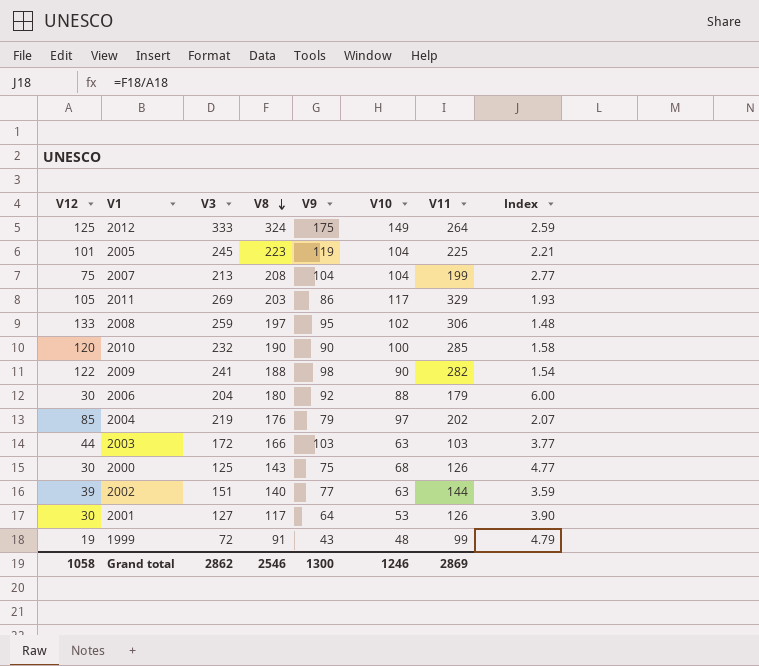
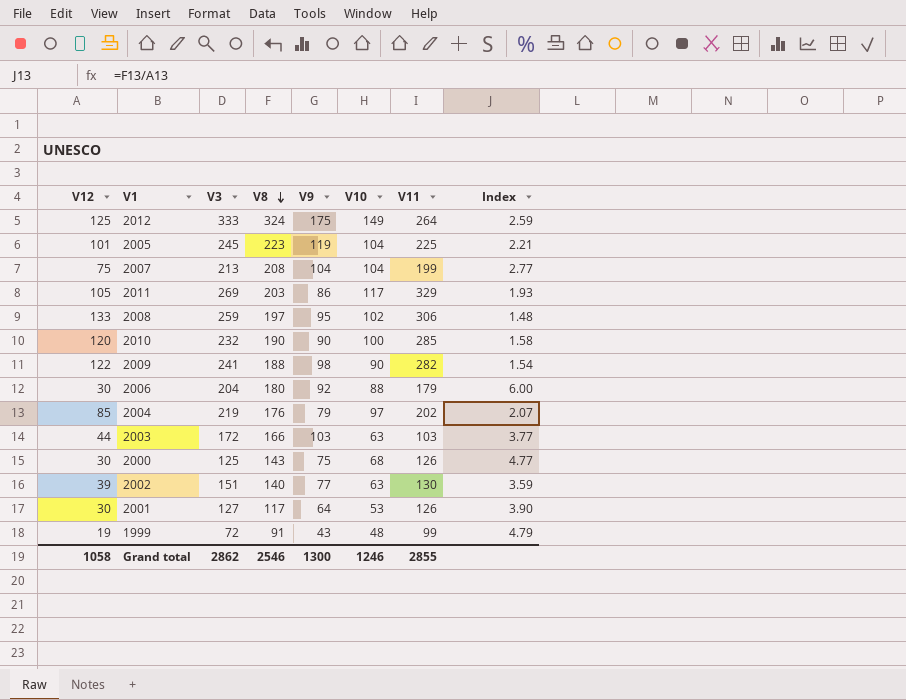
2002 | V11: 144 -> 130
Grand total | V11: 2869 -> 2855

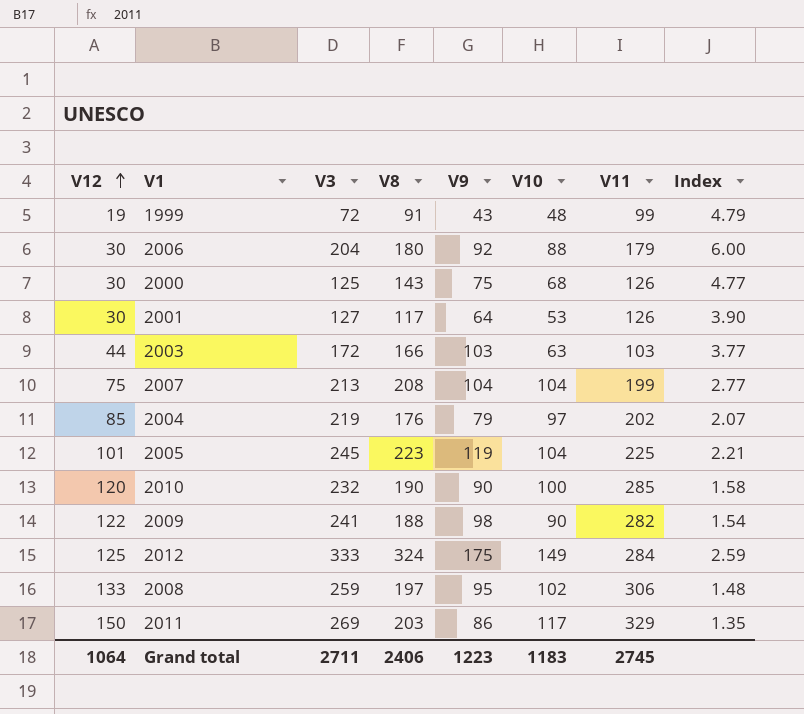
row order: V8 descending -> V12 ascending
row 2002: 39 | 151 | 140 | 77 | 63 | 130 | 3.59 -> none
2012 | V11: 264 -> 284
2011 | V12: 105 -> 150
2011 | Index: 1.93 -> 1.35
Grand total | V12: 1058 -> 1064
Grand total | V3: 2862 -> 2711
Grand total | V8: 2546 -> 2406
Grand total | V9: 1300 -> 1223
Grand total | V10: 1246 -> 1183
Grand total | V11: 2855 -> 2745

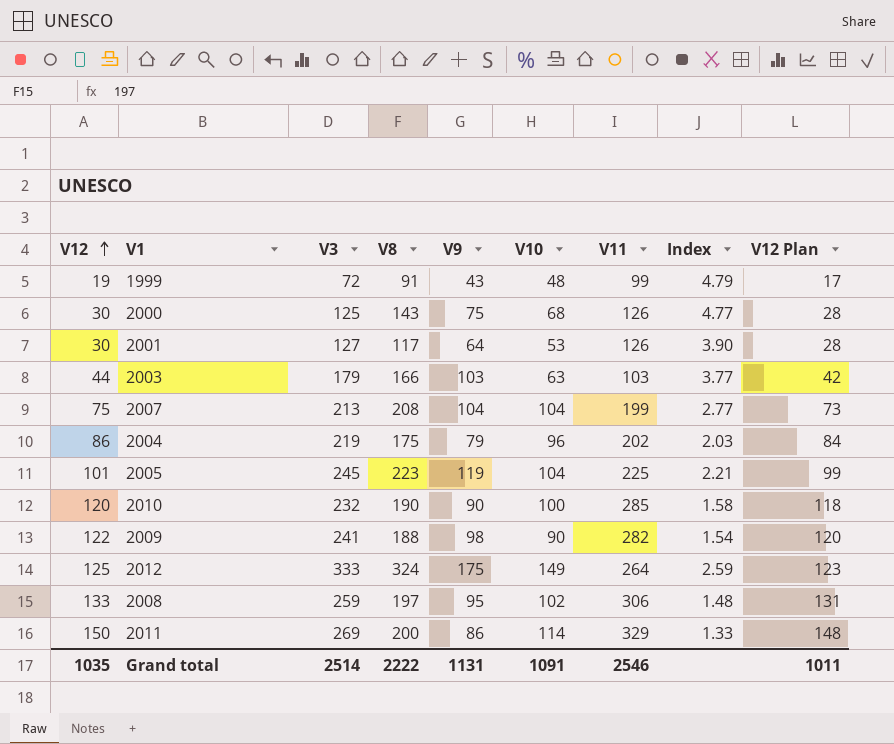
column V12 Plan | formula: none -> [V12] - 2
row 2006: 30 | 204 | 180 | 92 | 88 | 179 | 6.00 -> none
2003 | V3: 172 -> 179
2004 | V12: 85 -> 86
2004 | V8: 176 -> 175
2004 | V10: 97 -> 96
2004 | Index: 2.07 -> 2.03
2012 | V11: 284 -> 264
2011 | V8: 203 -> 200
2011 | V10: 117 -> 114
2011 | Index: 1.35 -> 1.33
Grand total | V12: 1064 -> 1035
Grand total | V3: 2711 -> 2514
Grand total | V8: 2406 -> 2222
Grand total | V9: 1223 -> 1131
Grand total | V10: 1183 -> 1091
Grand total | V11: 2745 -> 2546

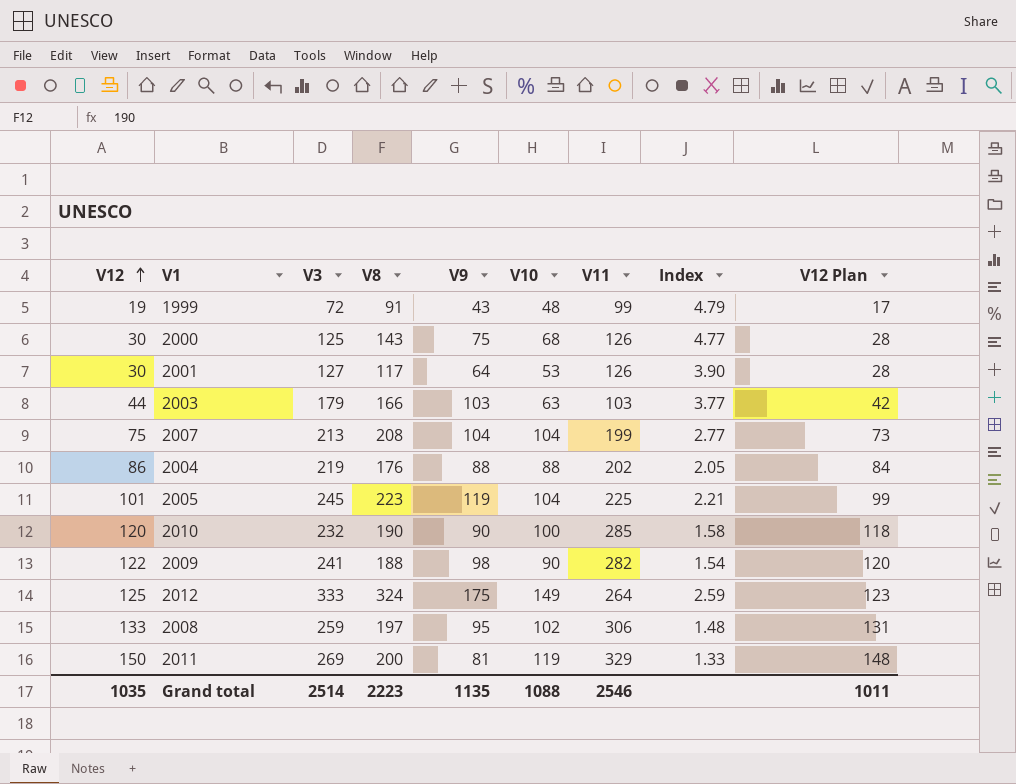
2004 | V8: 175 -> 176
2004 | V9: 79 -> 88
2004 | V10: 96 -> 88
2004 | Index: 2.03 -> 2.05
2011 | V9: 86 -> 81
2011 | V10: 114 -> 119
Grand total | V8: 2222 -> 2223
Grand total | V9: 1131 -> 1135
Grand total | V10: 1091 -> 1088

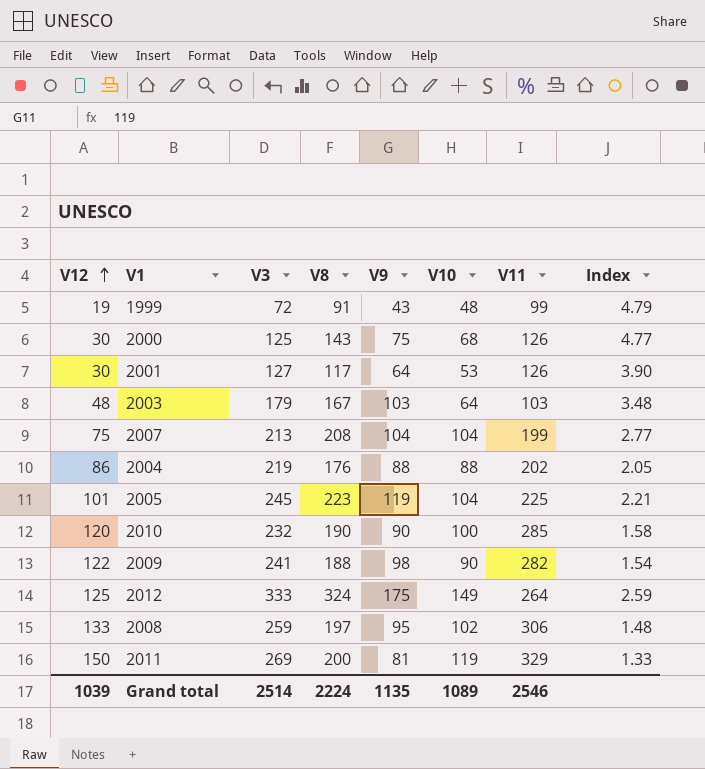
column V12 Plan | formula: [V12] - 2 -> none
2003 | V12: 44 -> 48
2003 | V8: 166 -> 167
2003 | V10: 63 -> 64
2003 | Index: 3.77 -> 3.48
Grand total | V12: 1035 -> 1039
Grand total | V8: 2223 -> 2224
Grand total | V10: 1088 -> 1089

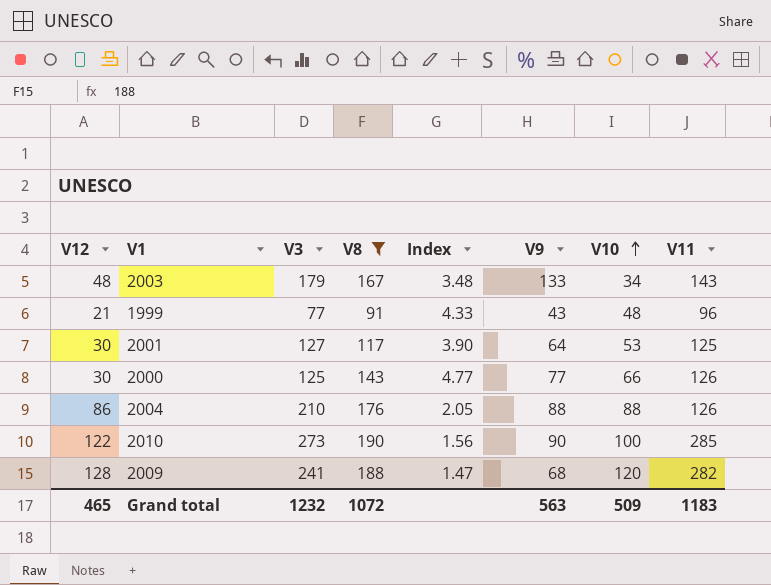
filter: none -> V8 <= 190
row order: V12 ascending -> V10 ascending
column Index | position: 8 -> 5
2003 | V9: 103 -> 133
2003 | V10: 64 -> 34
2003 | V11: 103 -> 143
1999 | V12: 19 -> 21
1999 | V3: 72 -> 77
1999 | Index: 4.79 -> 4.33
1999 | V11: 99 -> 96
2001 | V11: 126 -> 125
2000 | V9: 75 -> 77
2000 | V10: 68 -> 66
2004 | V3: 219 -> 210
2004 | V11: 202 -> 126
2010 | V12: 120 -> 122
2010 | V3: 232 -> 273
2010 | Index: 1.58 -> 1.56
2009 | V12: 122 -> 128
2009 | Index: 1.54 -> 1.47
2009 | V9: 98 -> 68
2009 | V10: 90 -> 120
Grand total | V12: 1039 -> 465
Grand total | V3: 2514 -> 1232
Grand total | V8: 2224 -> 1072
Grand total | V9: 1135 -> 563
Grand total | V10: 1089 -> 509
Grand total | V11: 2546 -> 1183

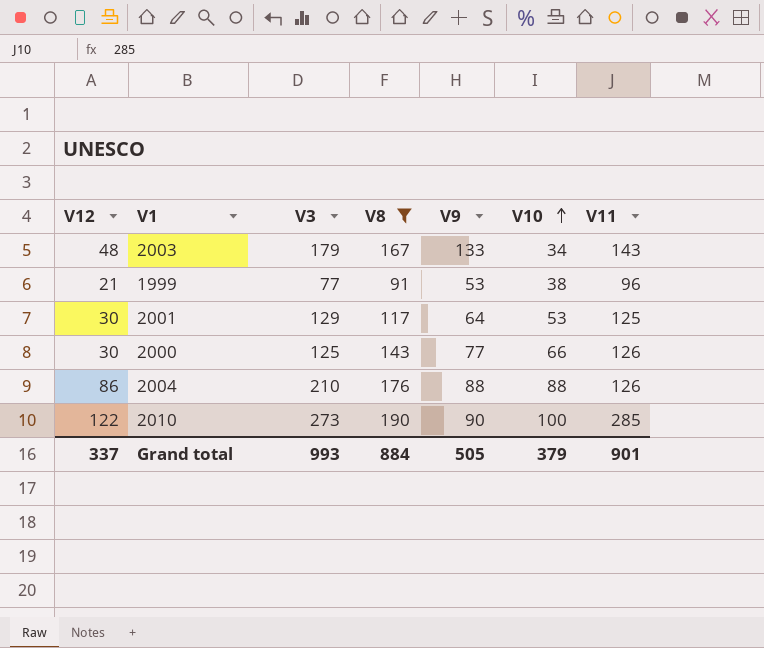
column Index | formula: [V8] / [V12] -> none
row 2009: 128 | 241 | 188 | 1.47 | 68 | 120 | 282 -> none
1999 | V9: 43 -> 53
1999 | V10: 48 -> 38
2001 | V3: 127 -> 129
Grand total | V12: 465 -> 337
Grand total | V3: 1232 -> 993
Grand total | V8: 1072 -> 884
Grand total | V9: 563 -> 505
Grand total | V10: 509 -> 379
Grand total | V11: 1183 -> 901

